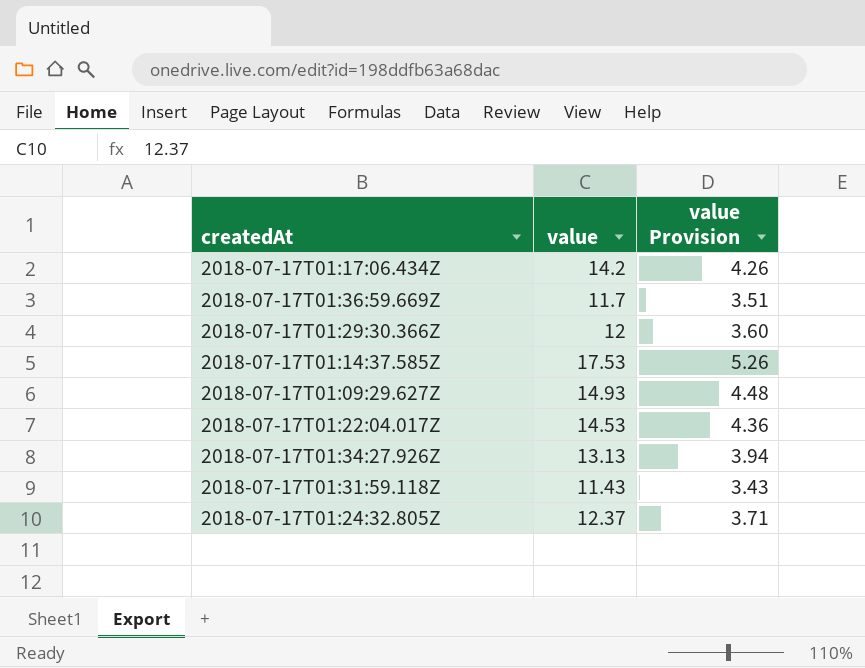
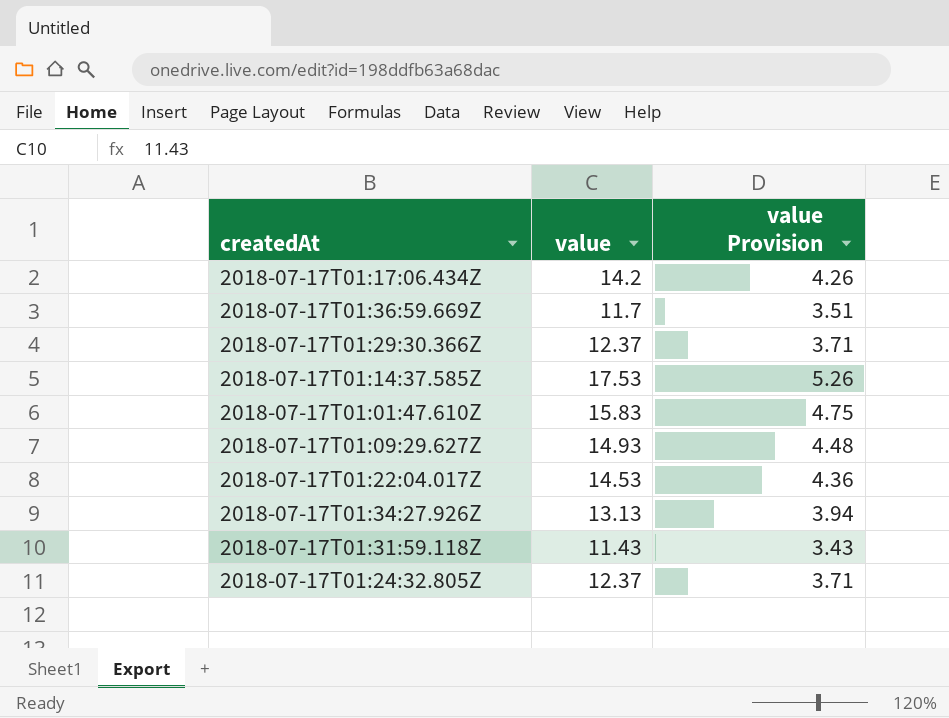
2018-07-17T01:29:30.366Z | value: 12 -> 12.37
2018-07-17T01:29:30.366Z | value Provision: 3.60 -> 3.71
row 2018-07-17T01:01:47.610Z: none -> 15.83 | 4.75

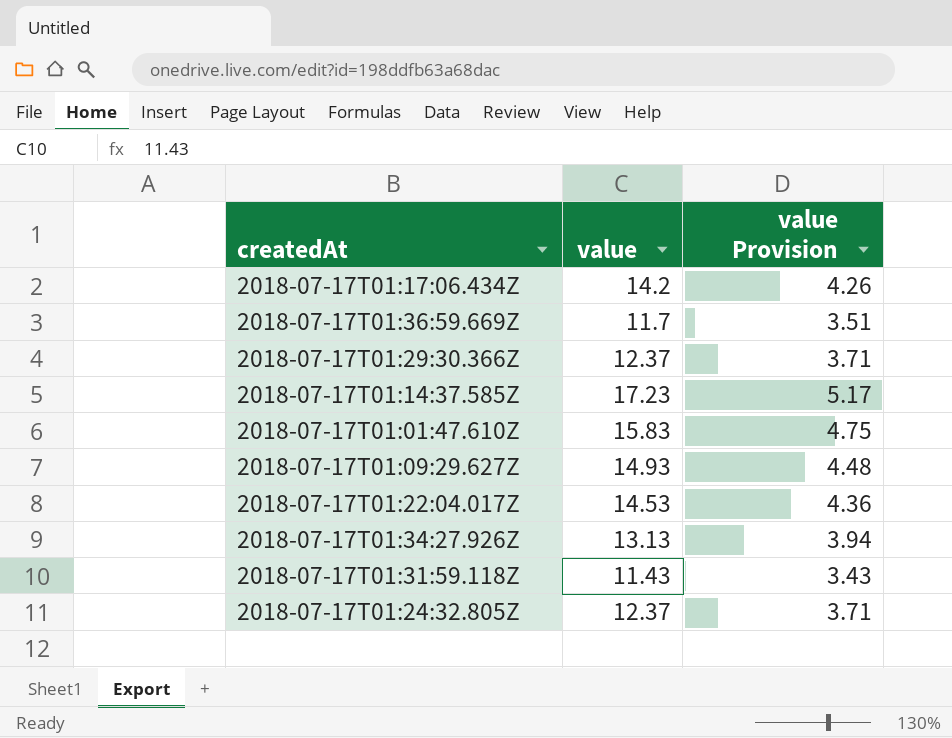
2018-07-17T01:14:37.585Z | value: 17.53 -> 17.23
2018-07-17T01:14:37.585Z | value Provision: 5.26 -> 5.17

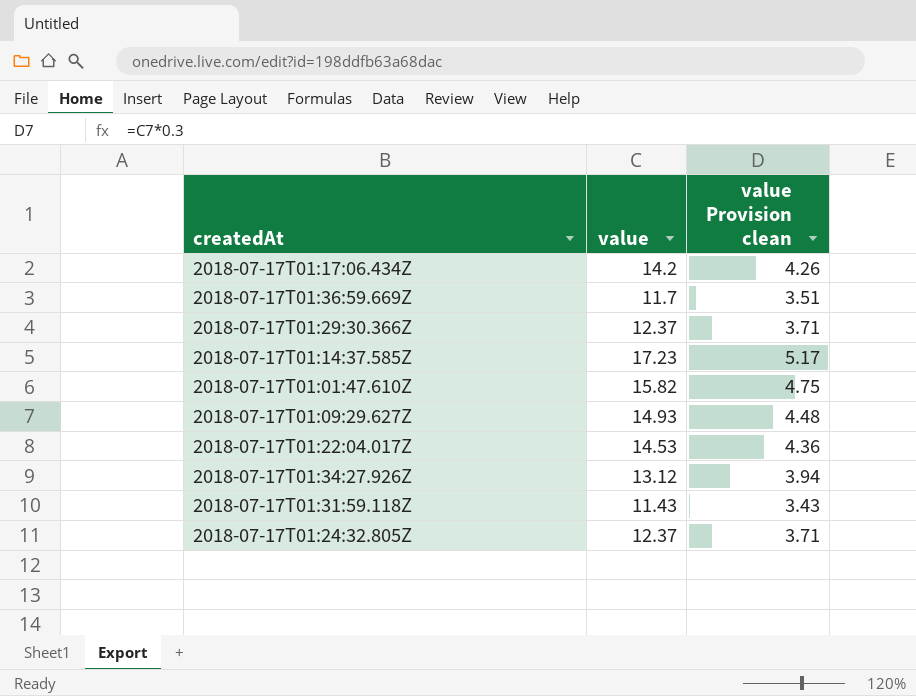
column name: value Provision -> value Provision clean
2018-07-17T01:01:47.610Z | value: 15.83 -> 15.82
2018-07-17T01:34:27.926Z | value: 13.13 -> 13.12

